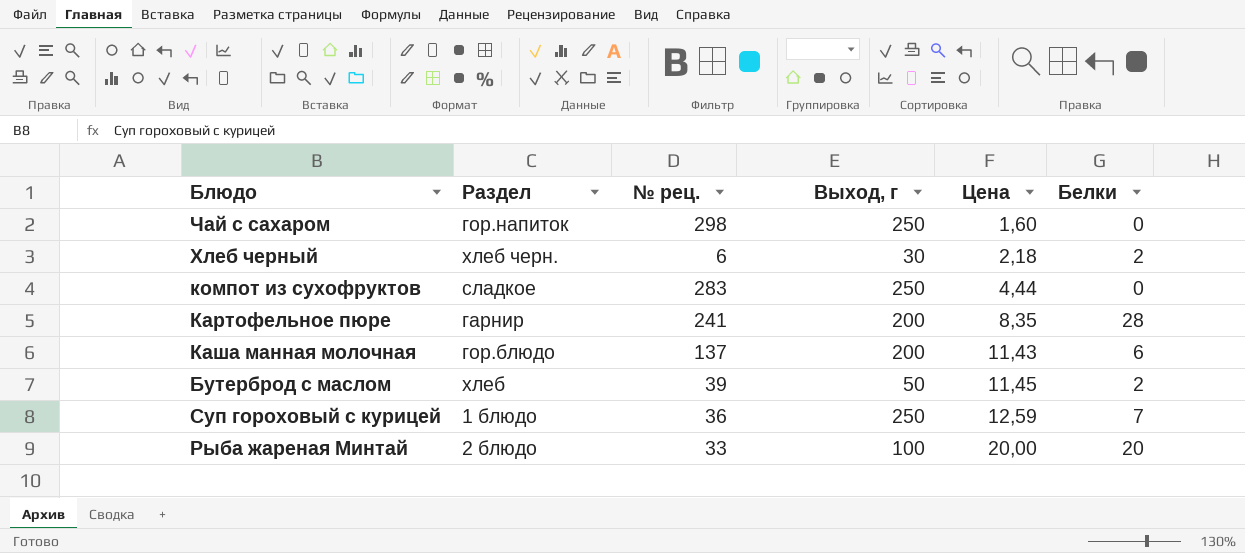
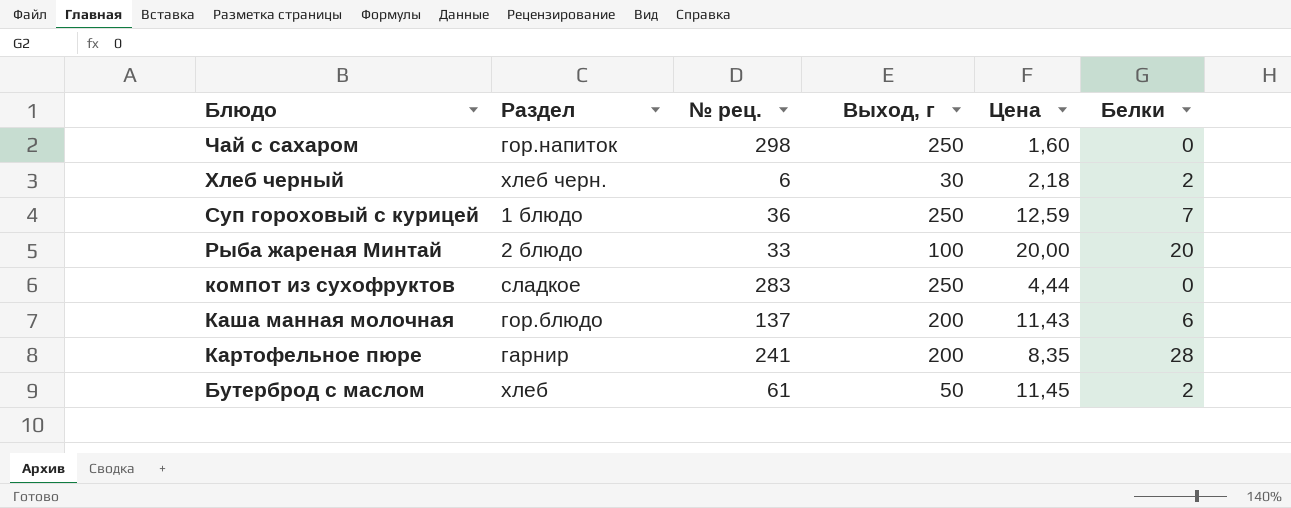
row order: Цена ascending -> Блюдо descending
Бутерброд с маслом | № рец.: 39 -> 61

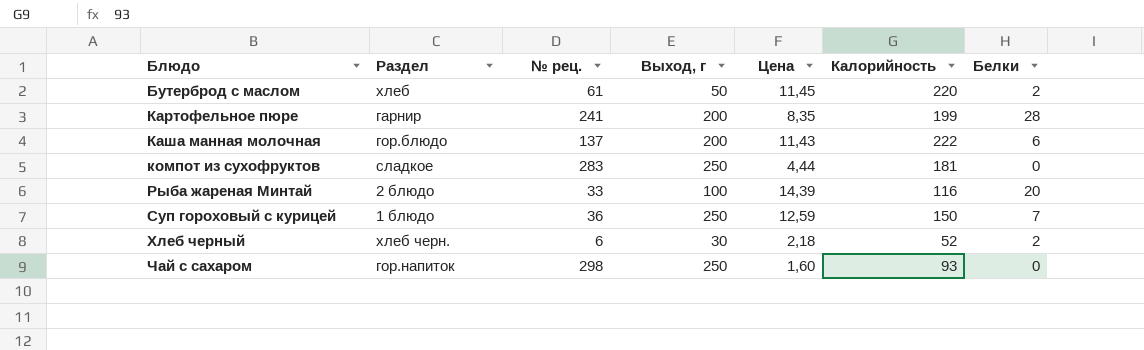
row order: Блюдо descending -> Блюдо ascending
column Калорийность | position: none -> 6
Рыба жареная Минтай | Цена: 20,00 -> 14,39

